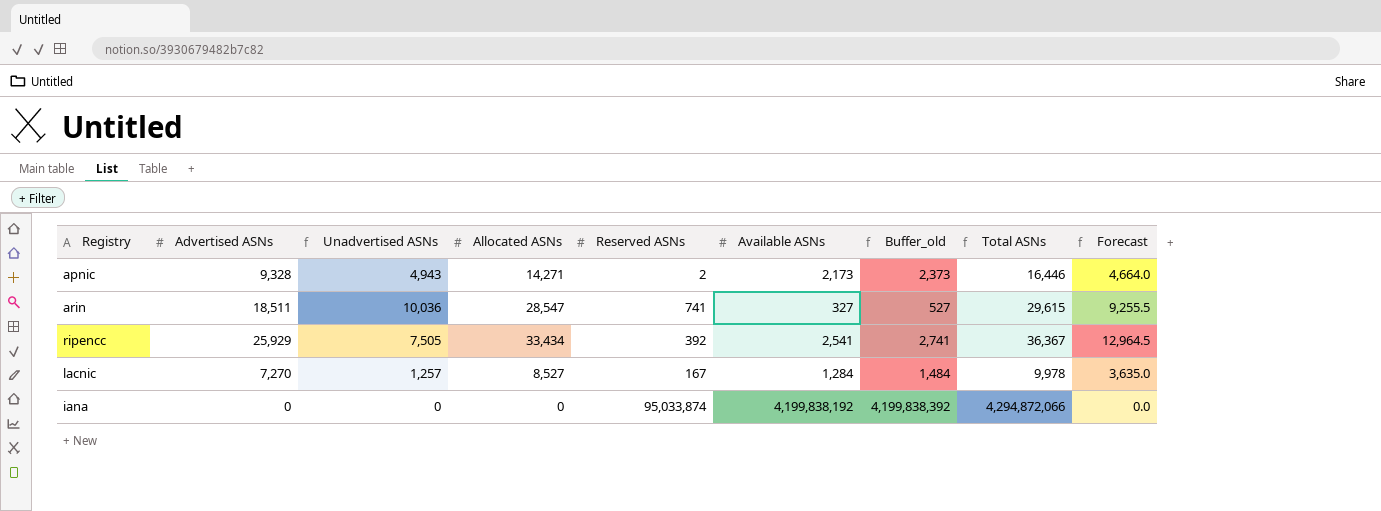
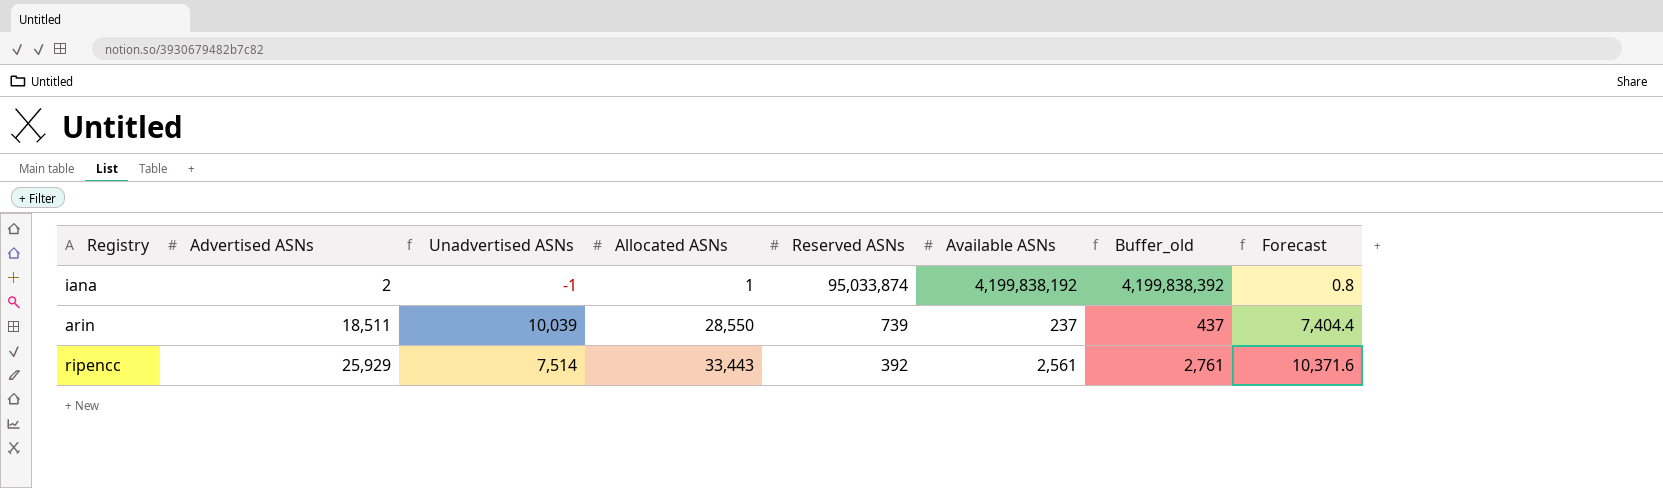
row order: none -> Advertised ASNs ascending
column Total ASNs | formula: [Allocated ASNs] + [Reserved ASNs] + [Available ASNs] -> none
column Forecast | formula: [Advertised ASNs] * 0.5 -> [Advertised ASNs] * 0.4
row apnic: 9,328 | 4,943 | 14,271 | 2 | 2,173 | 2,373 | 16,446 | 4,664.0 -> none
row lacnic: 7,270 | 1,257 | 8,527 | 167 | 1,284 | 1,484 | 9,978 | 3,635.0 -> none
iana | Advertised ASNs: 0 -> 2
iana | Unadvertised ASNs: 0 -> -1
iana | Allocated ASNs: 0 -> 1
arin | Unadvertised ASNs: 10,036 -> 10,039
arin | Allocated ASNs: 28,547 -> 28,550
arin | Reserved ASNs: 741 -> 739
arin | Available ASNs: 327 -> 237
arin | Buffer_old: 527 -> 437
ripencc | Unadvertised ASNs: 7,505 -> 7,514
ripencc | Allocated ASNs: 33,434 -> 33,443
ripencc | Available ASNs: 2,541 -> 2,561
ripencc | Buffer_old: 2,741 -> 2,761

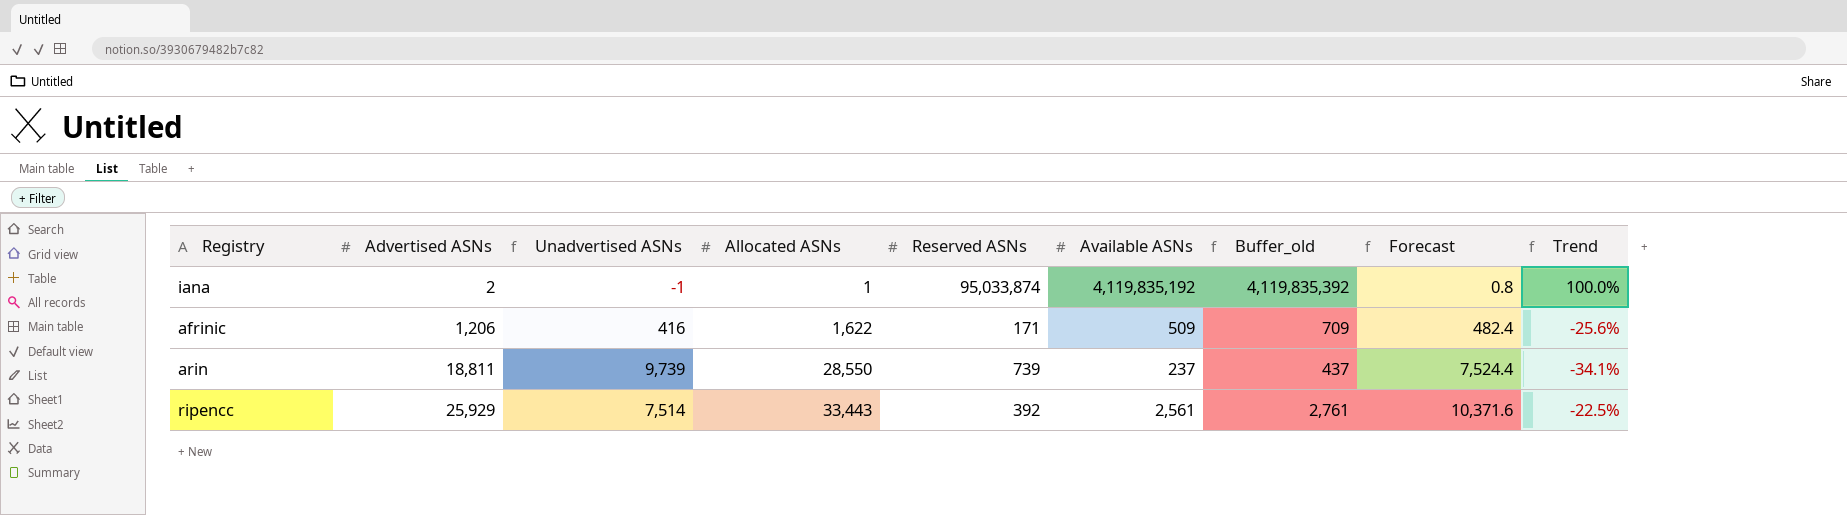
column Trend | formula: none -> ([Advertised ASNs] - [Allocated ASNs]) / [Allocated ASNs]
iana | Available ASNs: 4,199,838,192 -> 4,119,835,192
iana | Buffer_old: 4,199,838,392 -> 4,119,835,392
row afrinic: none -> 1,206 | 416 | 1,622 | 171 | 509 | 709 | 482.4 | -25.6%
arin | Advertised ASNs: 18,511 -> 18,811
arin | Unadvertised ASNs: 10,039 -> 9,739
arin | Forecast: 7,404.4 -> 7,524.4

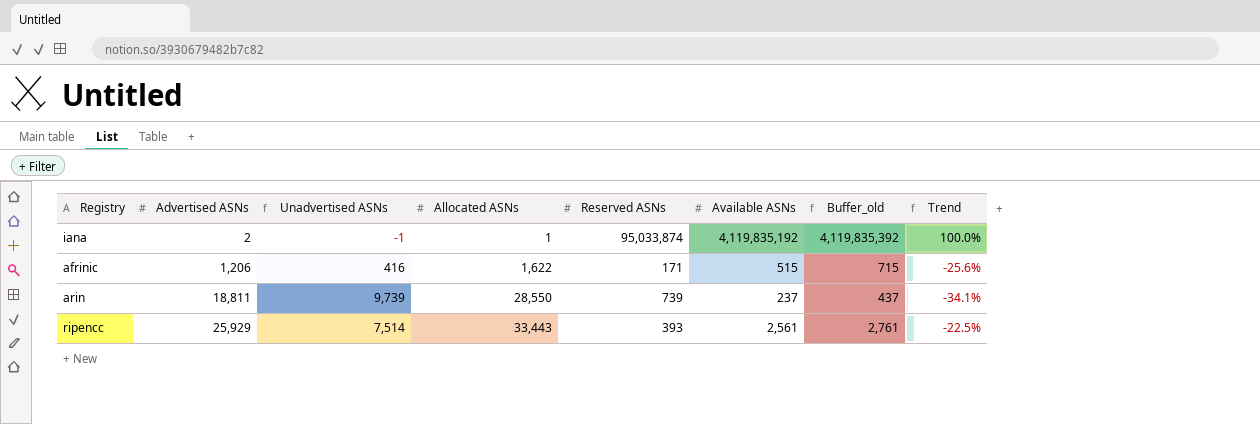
column Forecast | formula: [Advertised ASNs] * 0.4 -> none
afrinic | Available ASNs: 509 -> 515
afrinic | Buffer_old: 709 -> 715
ripencc | Reserved ASNs: 392 -> 393

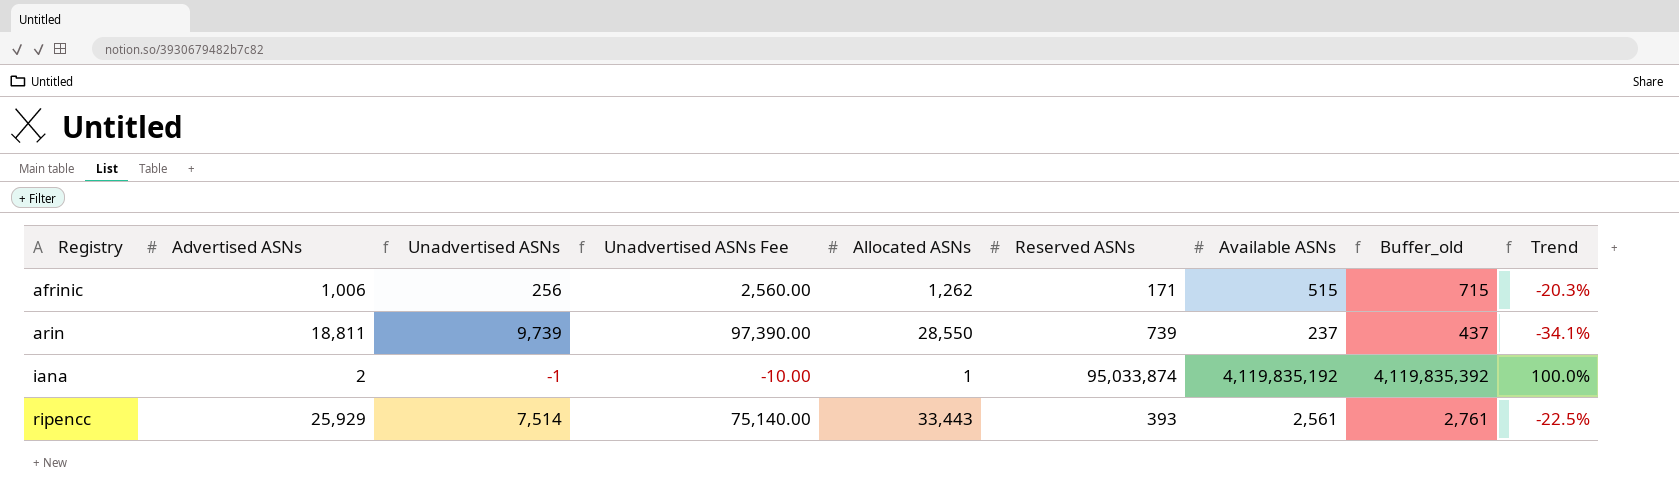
row order: Advertised ASNs ascending -> Registry ascending
column Unadvertised ASNs Fee | formula: none -> [Unadvertised ASNs] * 10
afrinic | Advertised ASNs: 1,206 -> 1,006
afrinic | Unadvertised ASNs: 416 -> 256
afrinic | Allocated ASNs: 1,622 -> 1,262
afrinic | Trend: -25.6% -> -20.3%

